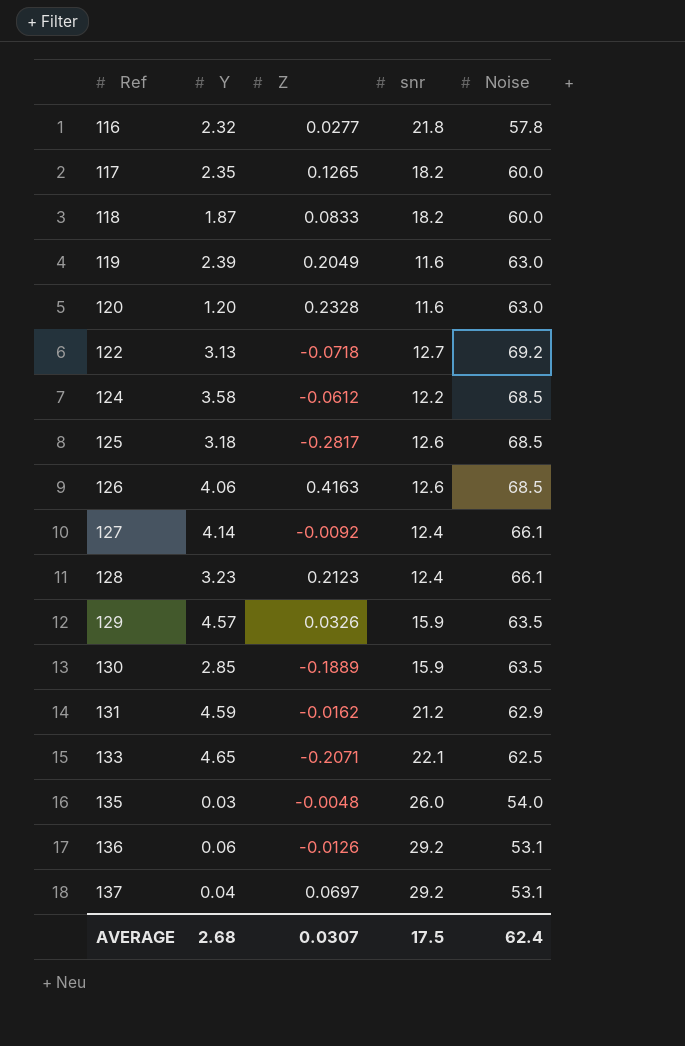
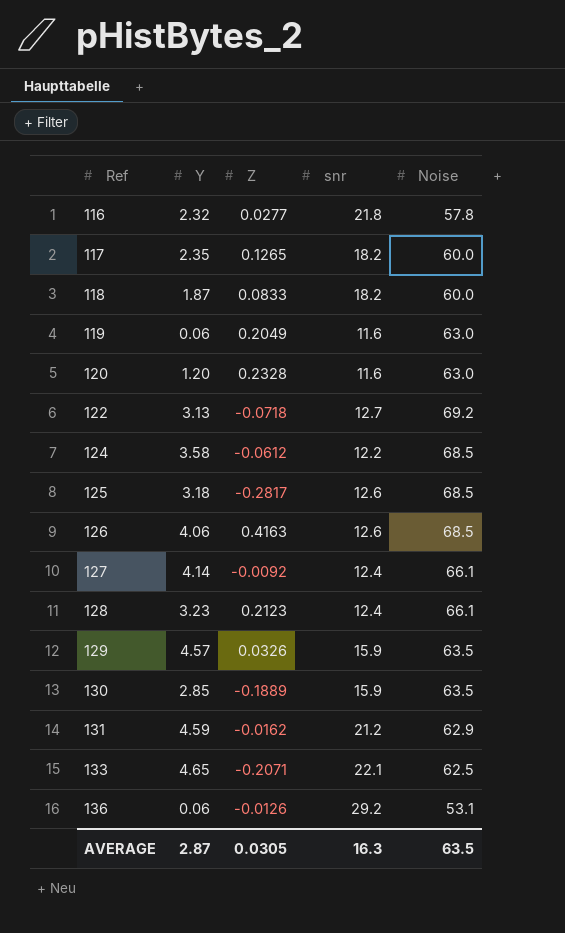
row 135: 0.03 | -0.0048 | 26.0 | 54.0 -> none
row 137: 0.04 | 0.0697 | 29.2 | 53.1 -> none
119 | Y: 2.39 -> 0.06
AVERAGE | Y: 2.68 -> 2.87
AVERAGE | Z: 0.0307 -> 0.0305
AVERAGE | snr: 17.5 -> 16.3
AVERAGE | Noise: 62.4 -> 63.5

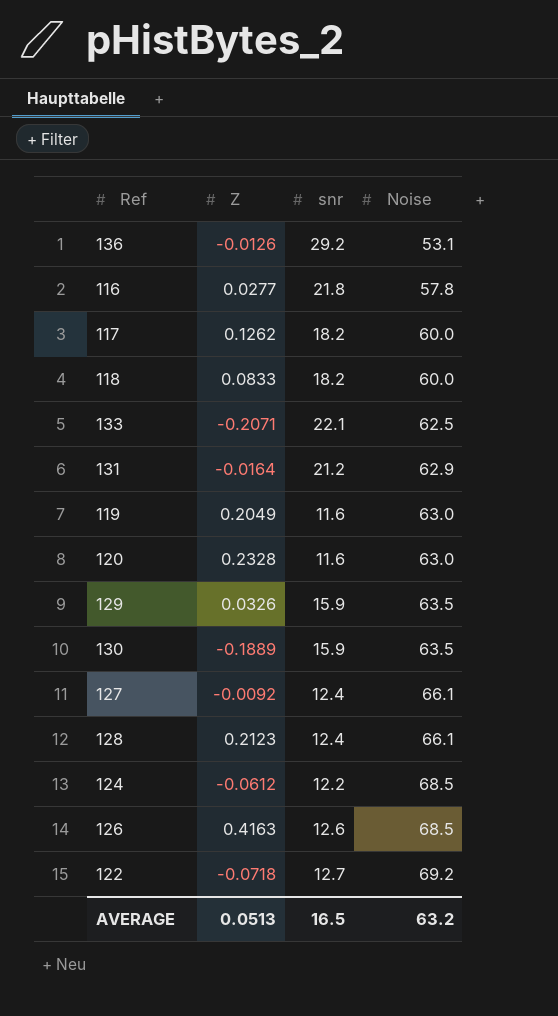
row order: Ref ascending -> Noise ascending
column Y | position: 2 -> none
row 125: 3.18 | -0.2817 | 12.6 | 68.5 -> none
117 | Z: 0.1265 -> 0.1262
131 | Z: -0.0162 -> -0.0164
AVERAGE | Z: 0.0305 -> 0.0513
AVERAGE | snr: 16.3 -> 16.5
AVERAGE | Noise: 63.5 -> 63.2

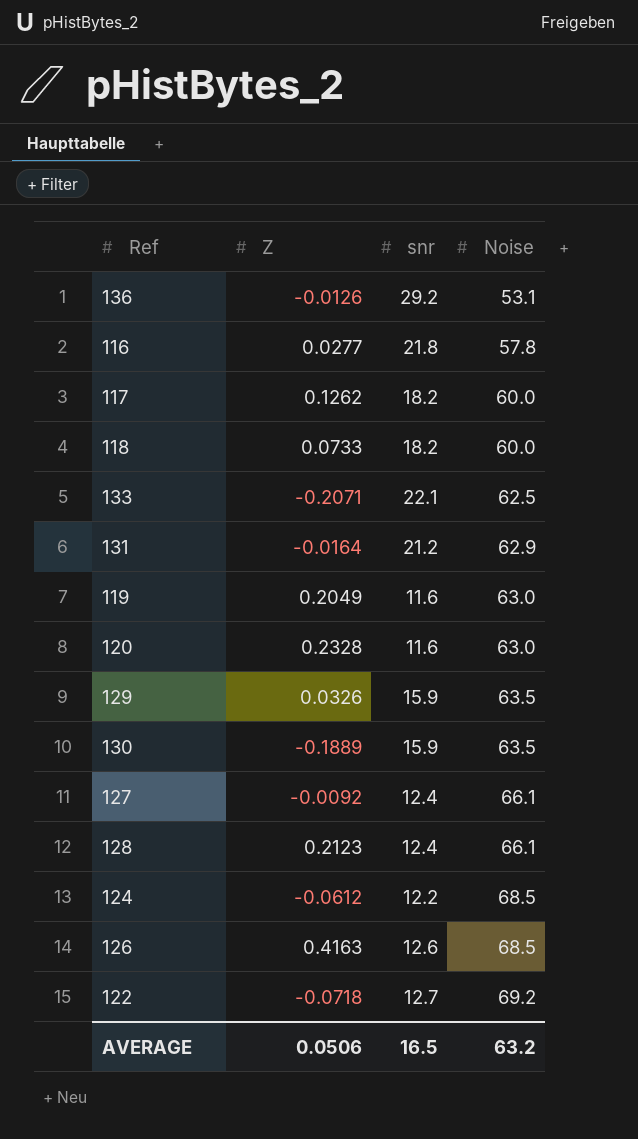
118 | Z: 0.0833 -> 0.0733
AVERAGE | Z: 0.0513 -> 0.0506

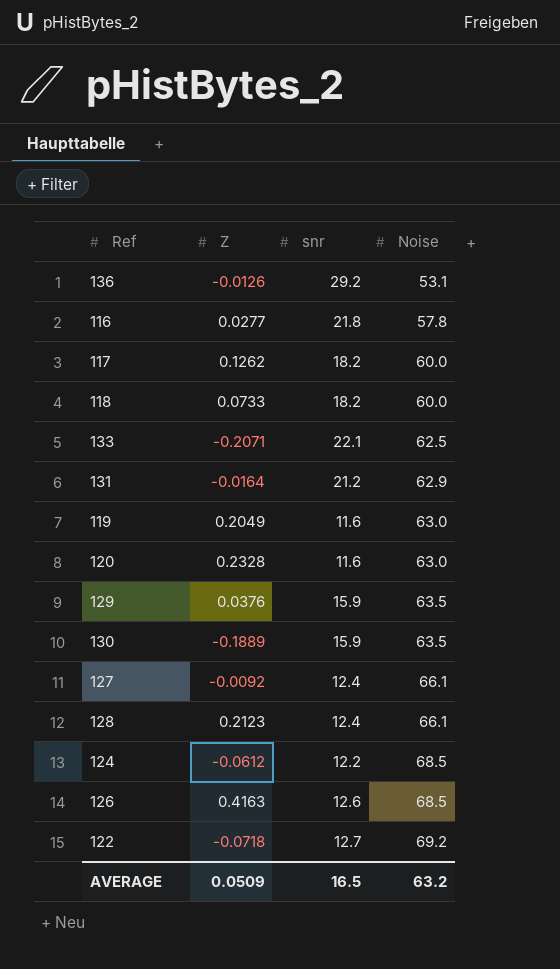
129 | Z: 0.0326 -> 0.0376
AVERAGE | Z: 0.0506 -> 0.0509

